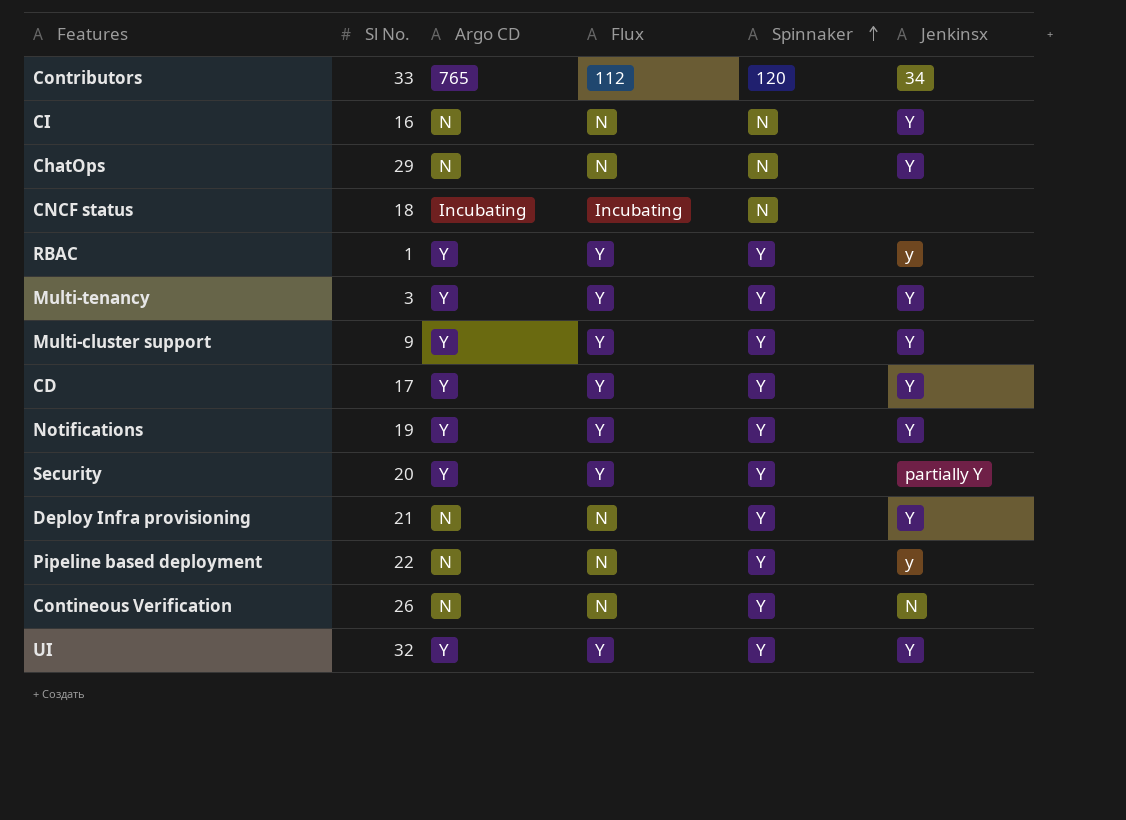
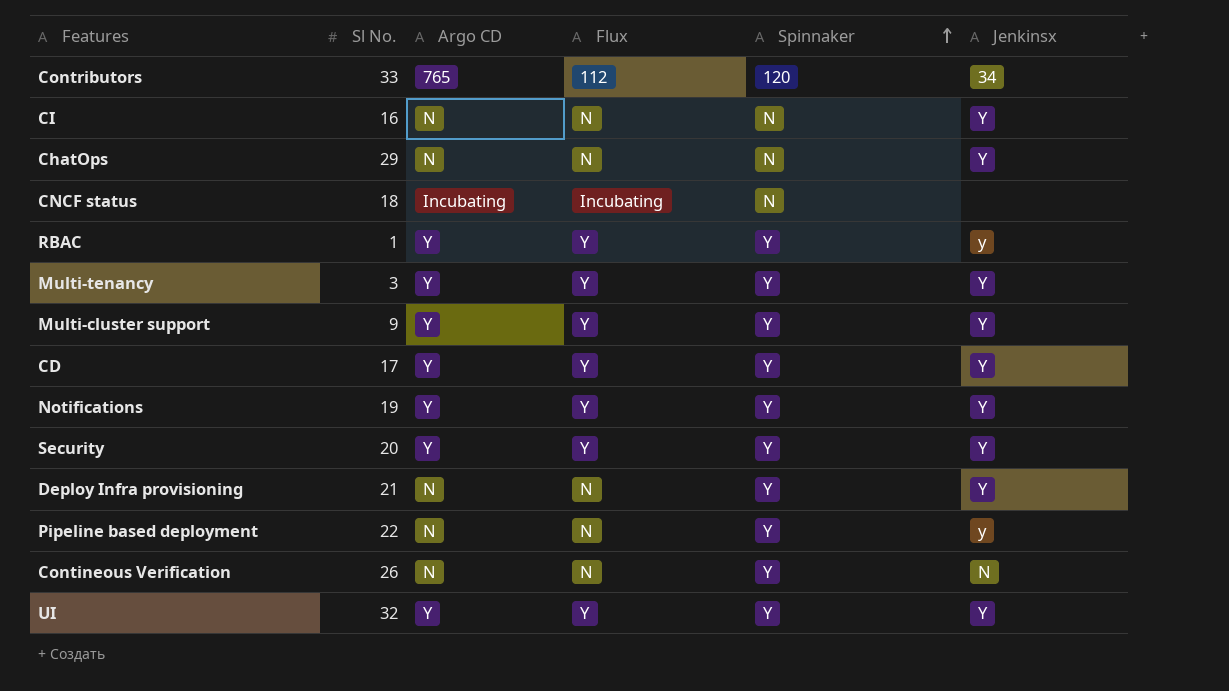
Security | Jenkinsx: partially Y -> Y

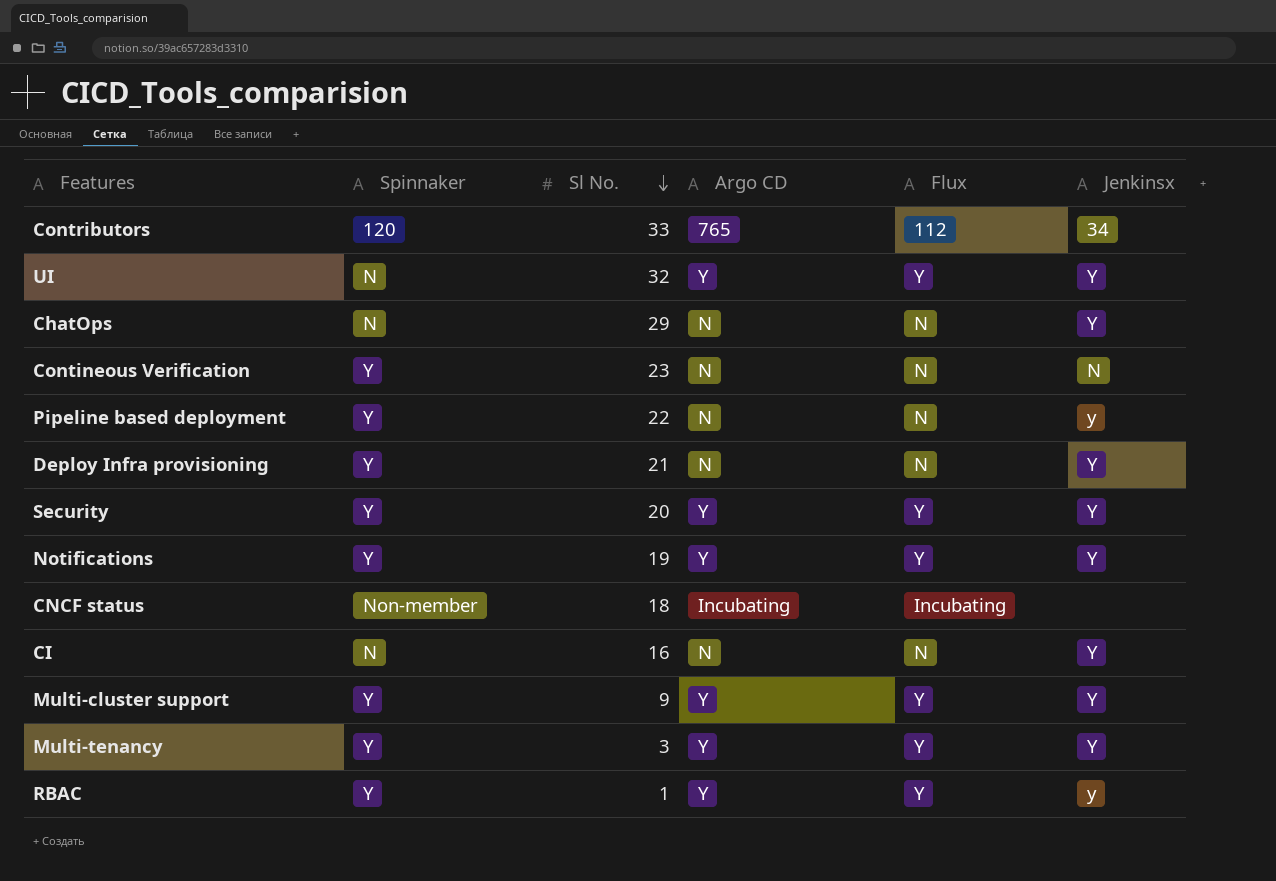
row order: Spinnaker ascending -> Sl No. descending
column Spinnaker | position: 5 -> 2
row CD: 17 | Y | Y | Y | Y -> none
UI | Spinnaker: Y -> N
Contineous Verification | Sl No.: 26 -> 23
CNCF status | Spinnaker: N -> Non-member

